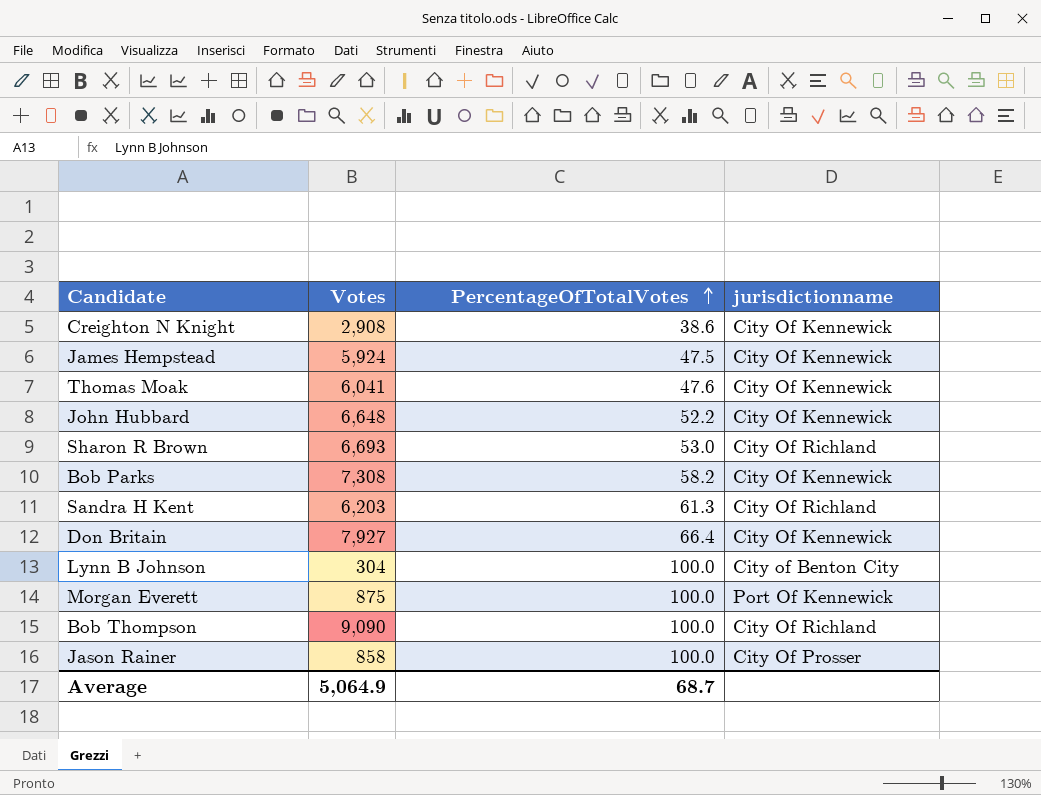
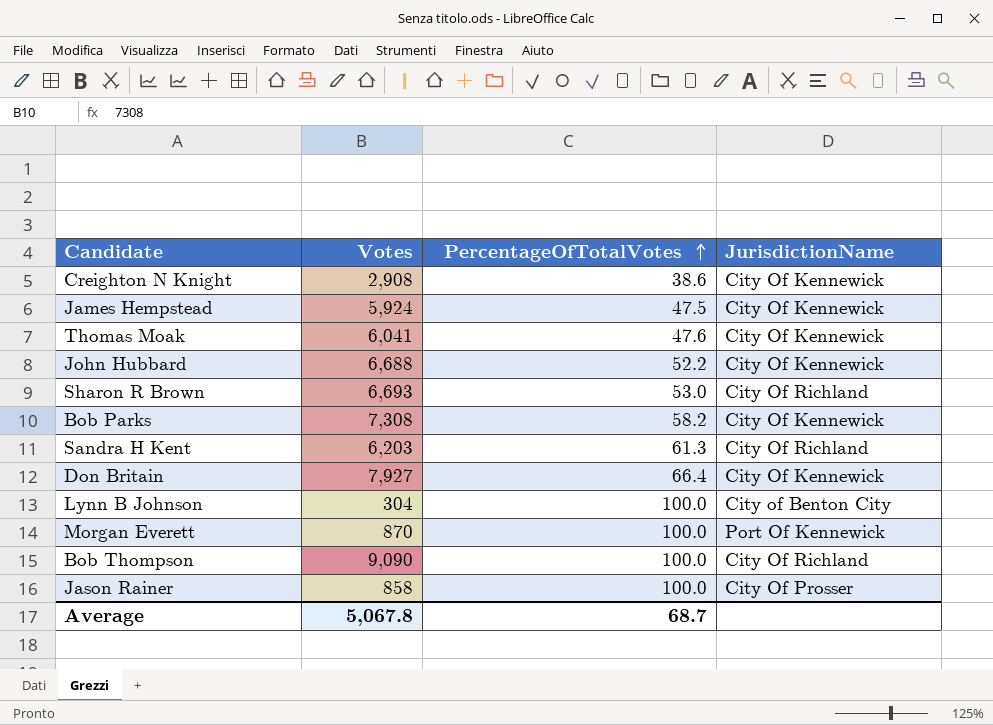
column name: jurisdictionname -> JurisdictionName
John Hubbard | Votes: 6,648 -> 6,688
Morgan Everett | Votes: 875 -> 870
Average | Votes: 5,064.9 -> 5,067.8

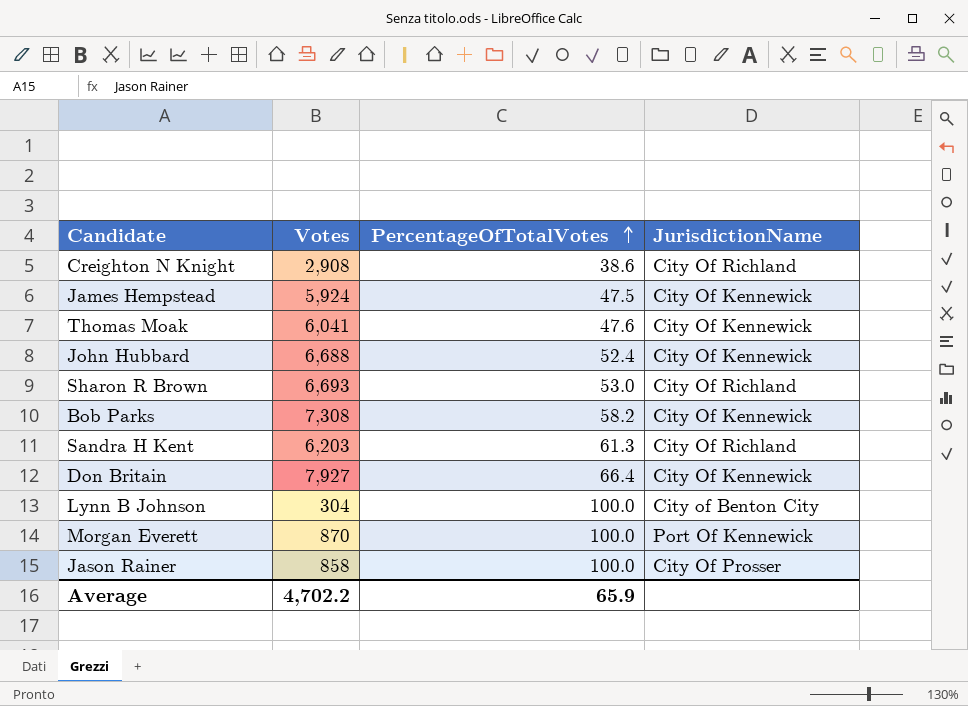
row Bob Thompson: 9,090 | 100.0 | City Of Richland -> none
Creighton N Knight | JurisdictionName: City Of Kennewick -> City Of Richland
John Hubbard | PercentageOfTotalVotes: 52.2 -> 52.4
Average | Votes: 5,067.8 -> 4,702.2
Average | PercentageOfTotalVotes: 68.7 -> 65.9

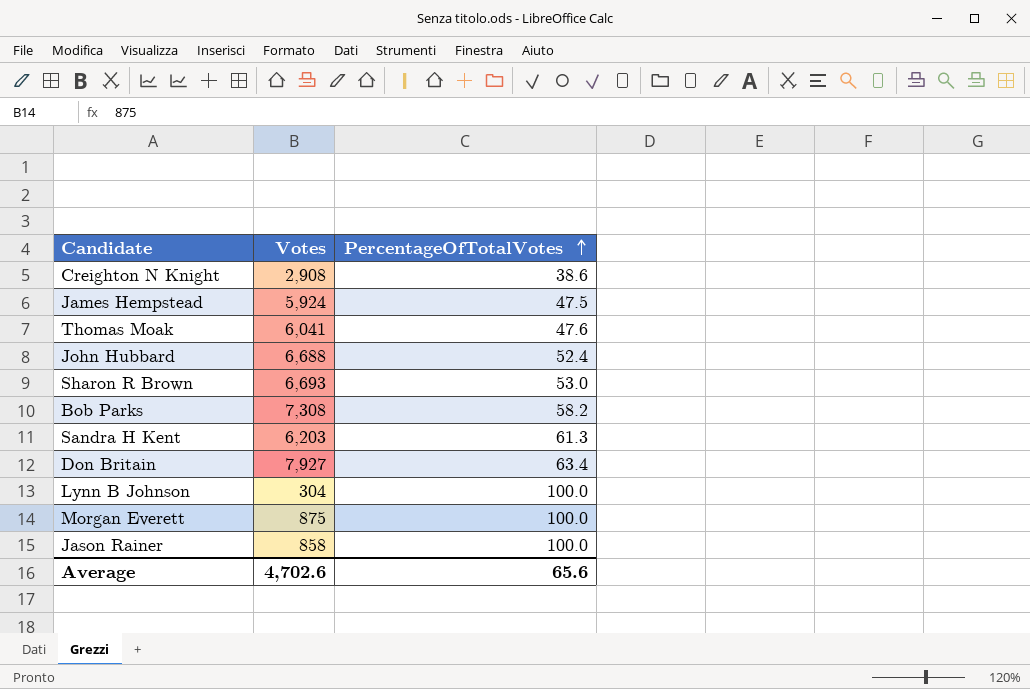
column JurisdictionName | position: 4 -> none
Don Britain | PercentageOfTotalVotes: 66.4 -> 63.4
Morgan Everett | Votes: 870 -> 875
Average | Votes: 4,702.2 -> 4,702.6
Average | PercentageOfTotalVotes: 65.9 -> 65.6

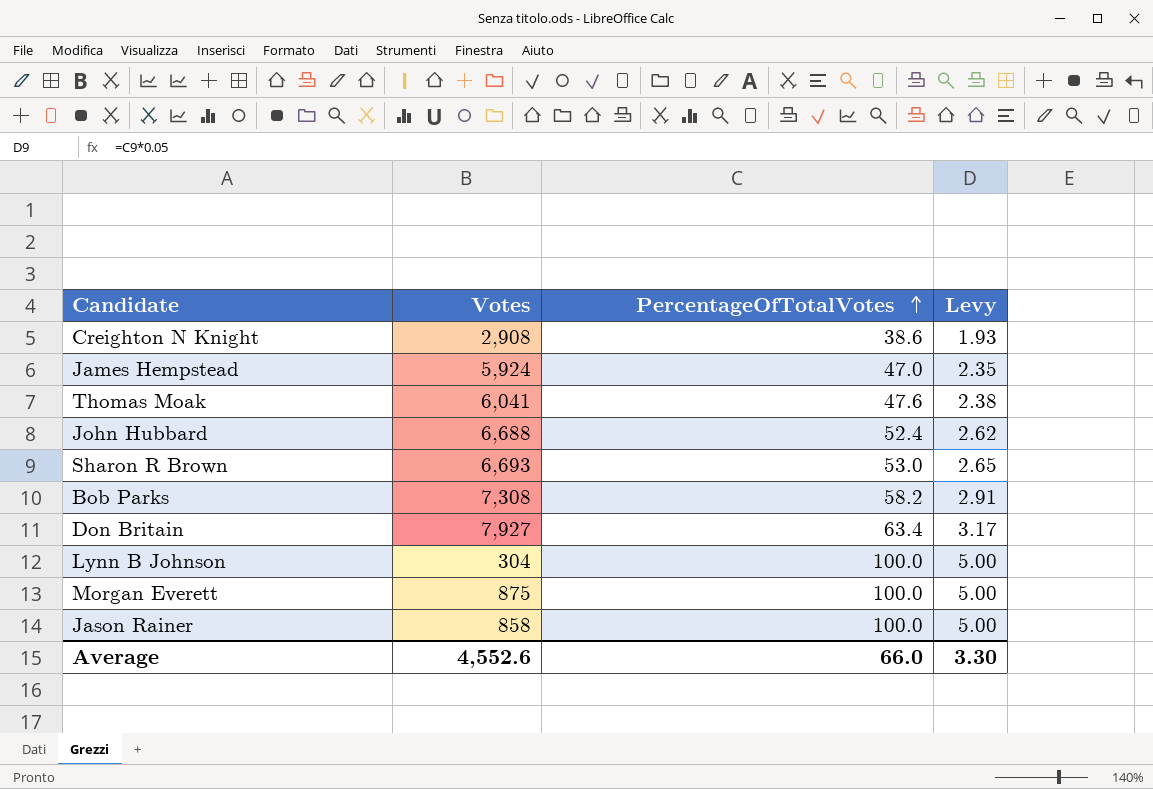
column Levy | formula: none -> [PercentageOfTotalVotes] * 0.05
row Sandra H Kent: 6,203 | 61.3 -> none
James Hempstead | PercentageOfTotalVotes: 47.5 -> 47.0
Average | Votes: 4,702.6 -> 4,552.6
Average | PercentageOfTotalVotes: 65.6 -> 66.0

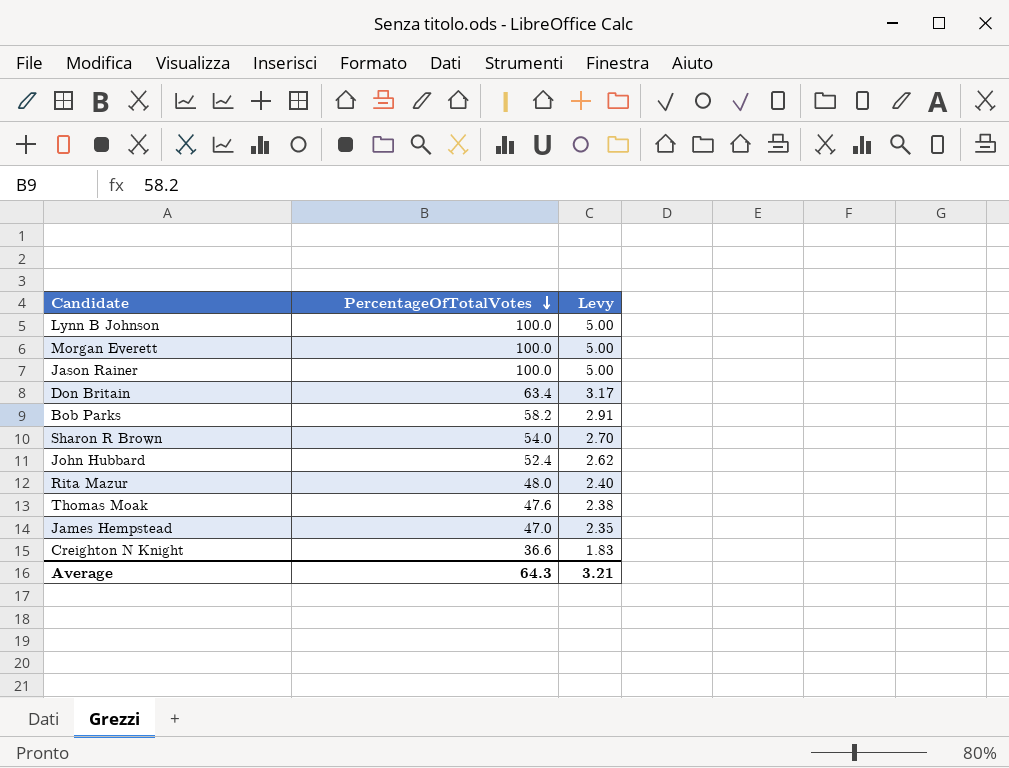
row order: PercentageOfTotalVotes ascending -> PercentageOfTotalVotes descending
column Votes | position: 2 -> none
Sharon R Brown | PercentageOfTotalVotes: 53.0 -> 54.0
Sharon R Brown | Levy: 2.65 -> 2.70
row Rita Mazur: none -> 48.0 | 2.40
Creighton N Knight | PercentageOfTotalVotes: 38.6 -> 36.6
Creighton N Knight | Levy: 1.93 -> 1.83
Average | PercentageOfTotalVotes: 66.0 -> 64.3
Average | Levy: 3.30 -> 3.21

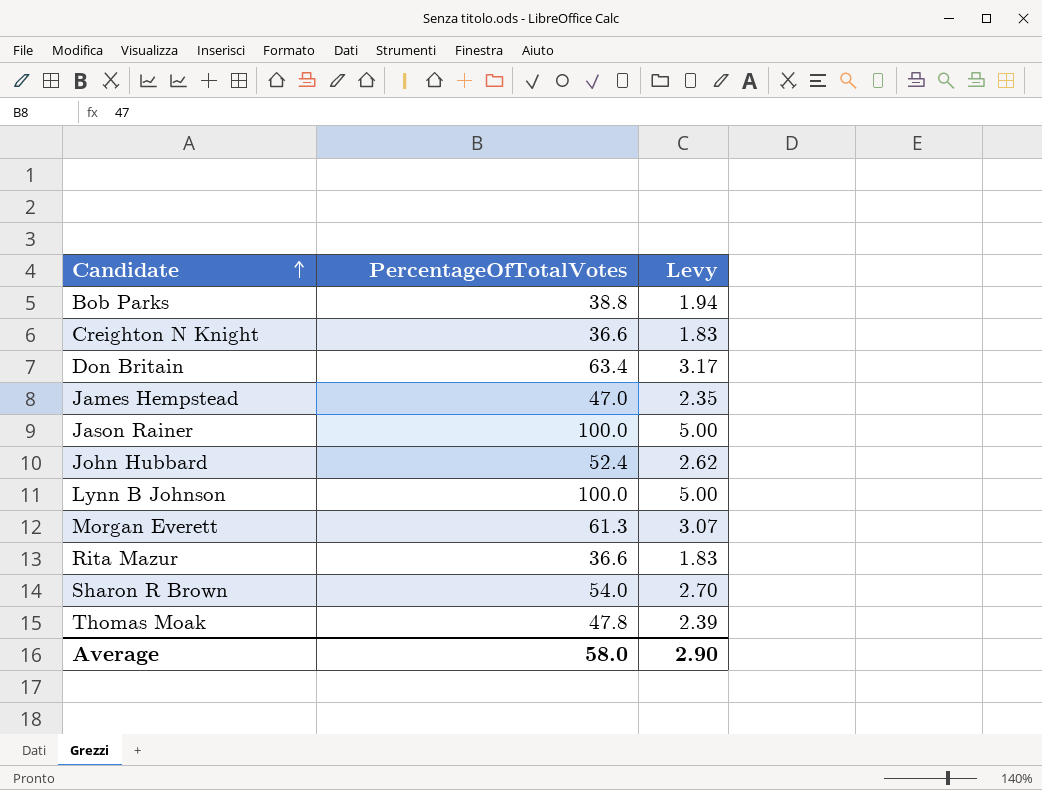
row order: PercentageOfTotalVotes descending -> Candidate ascending
Bob Parks | PercentageOfTotalVotes: 58.2 -> 38.8
Bob Parks | Levy: 2.91 -> 1.94
Morgan Everett | PercentageOfTotalVotes: 100.0 -> 61.3
Morgan Everett | Levy: 5.00 -> 3.07
Rita Mazur | PercentageOfTotalVotes: 48.0 -> 36.6
Rita Mazur | Levy: 2.40 -> 1.83
Thomas Moak | PercentageOfTotalVotes: 47.6 -> 47.8
Thomas Moak | Levy: 2.38 -> 2.39
Average | PercentageOfTotalVotes: 64.3 -> 58.0
Average | Levy: 3.21 -> 2.90

